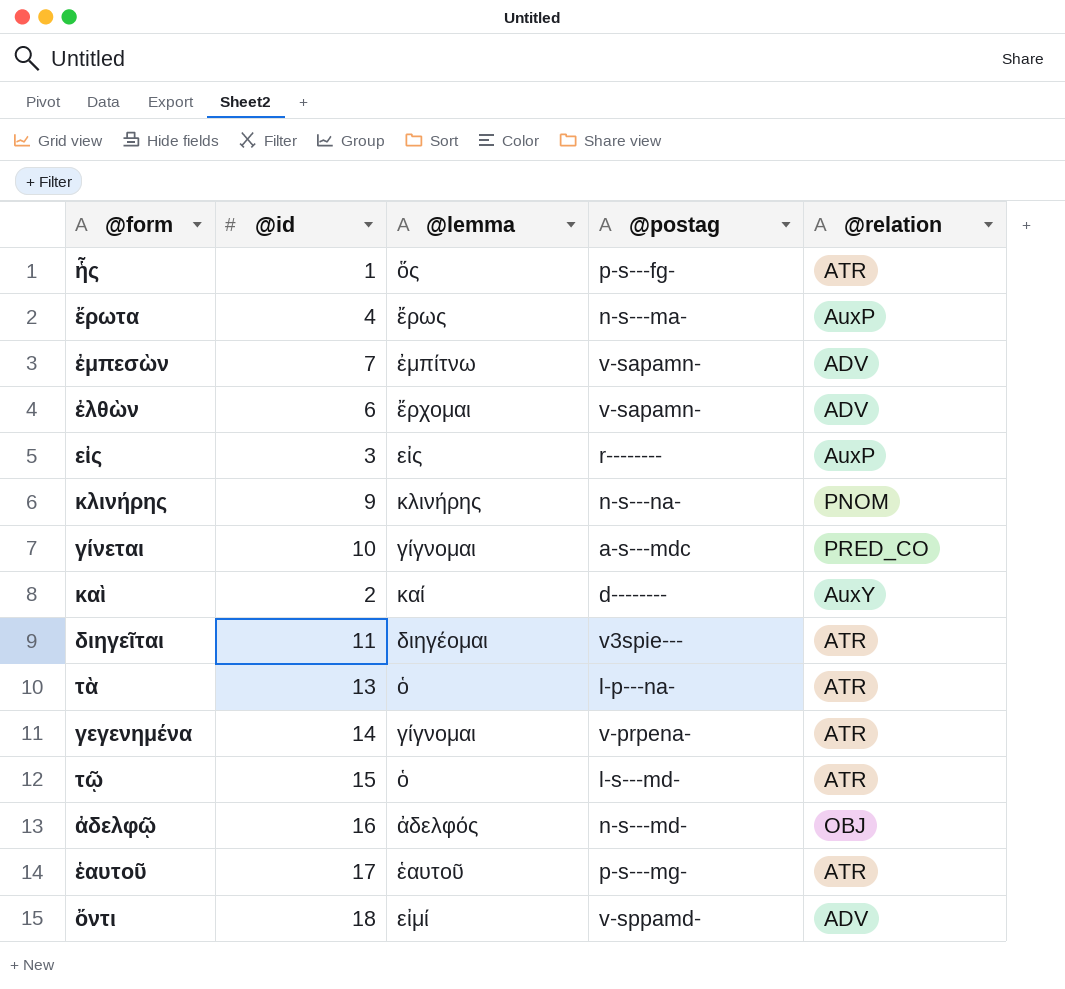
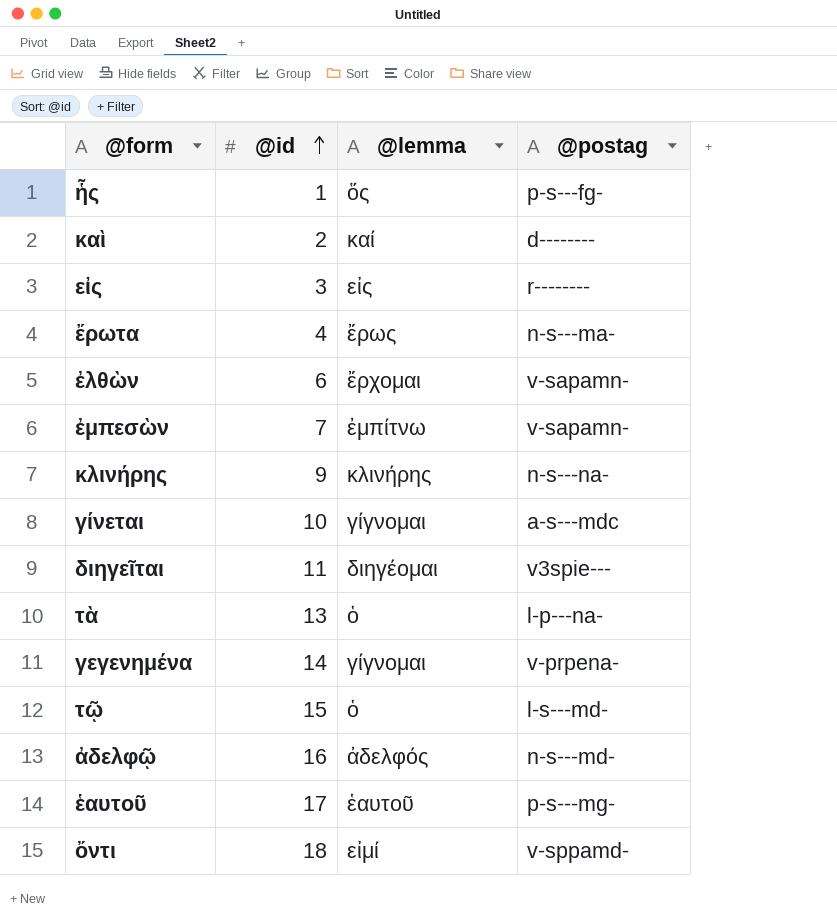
row order: none -> @id ascending
column @relation | position: 5 -> none

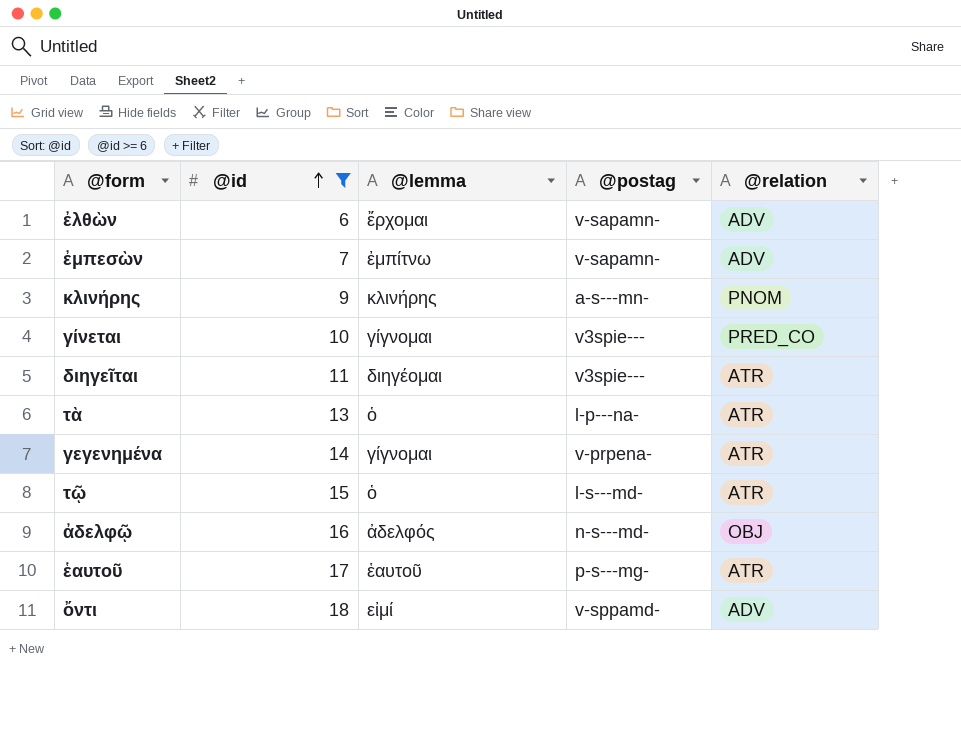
filter: none -> @id >= 6
column @relation | position: none -> 5
κλινήρης | @postag: n-s---na- -> a-s---mn-
γίνεται | @postag: a-s---mdc -> v3spie---

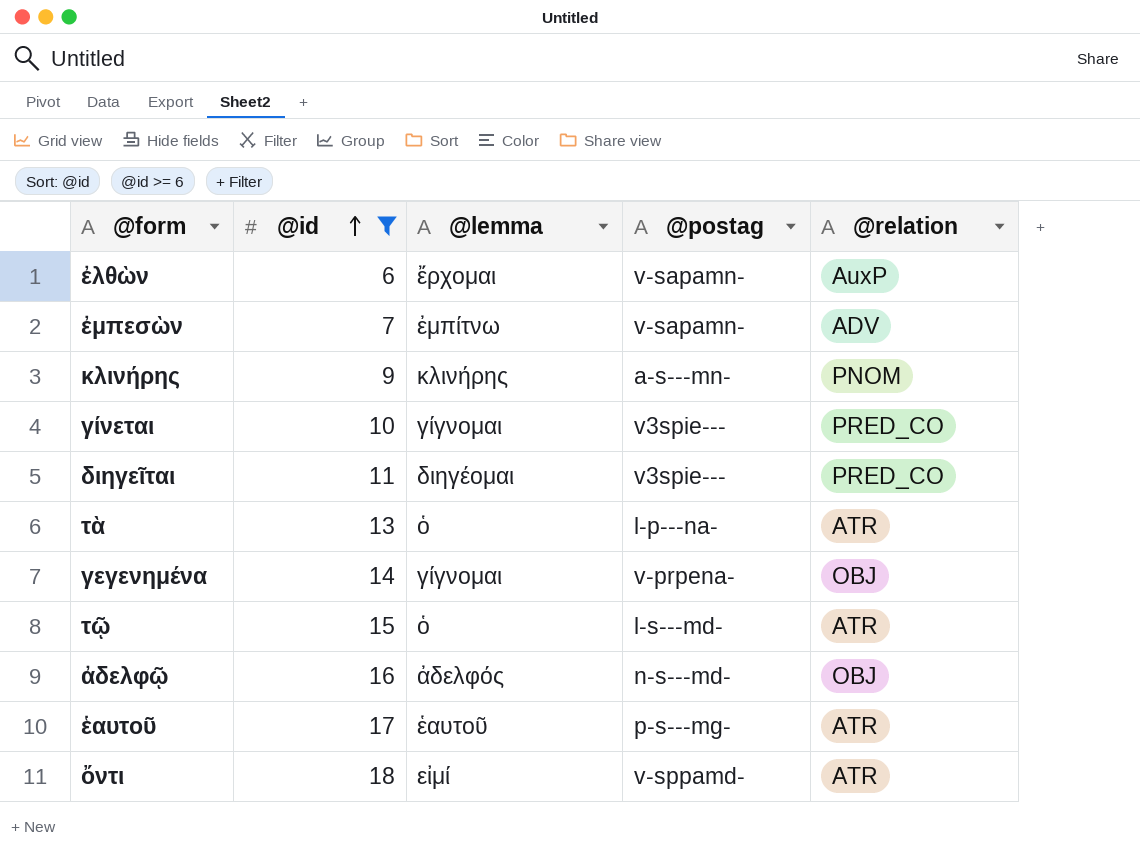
ἐλθὼν | @relation: ADV -> AuxP
διηγεῖται | @relation: ATR -> PRED_CO
γεγενημένα | @relation: ATR -> OBJ
ὄντι | @relation: ADV -> ATR

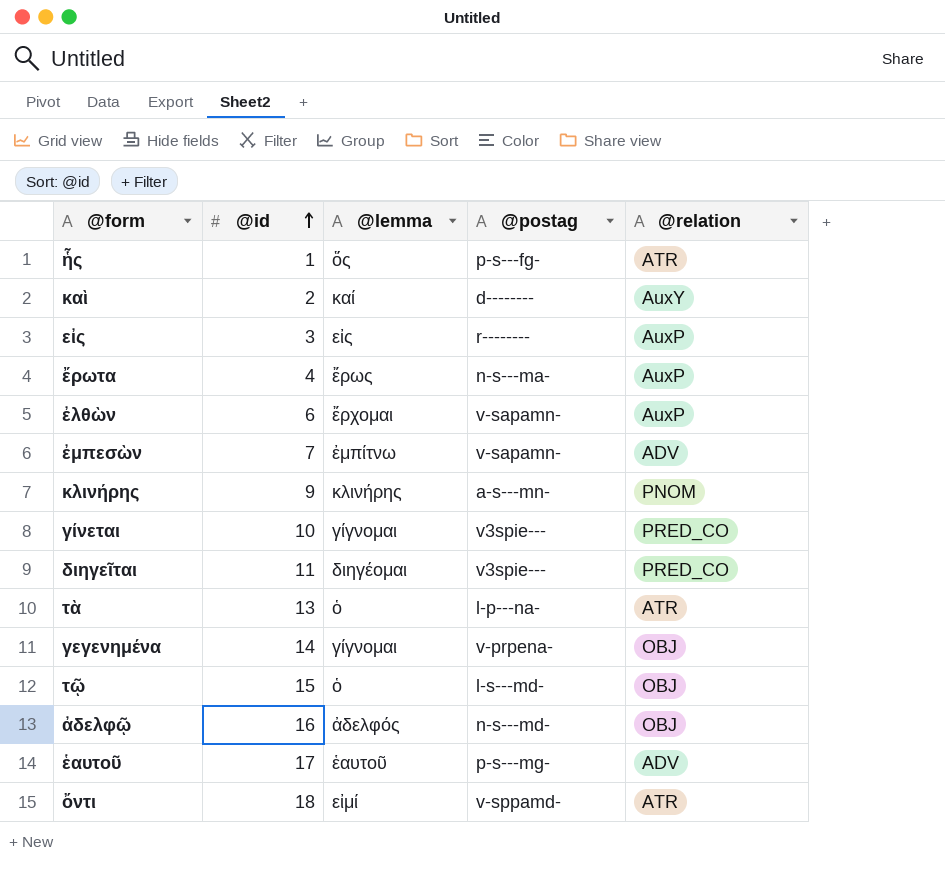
filter: @id >= 6 -> none
τῷ | @relation: ATR -> OBJ
ἑαυτοῦ | @relation: ATR -> ADV

